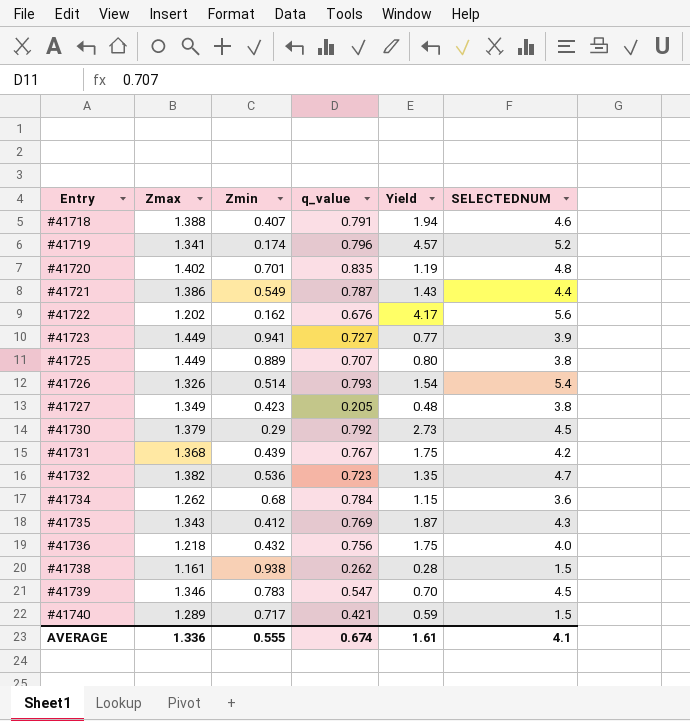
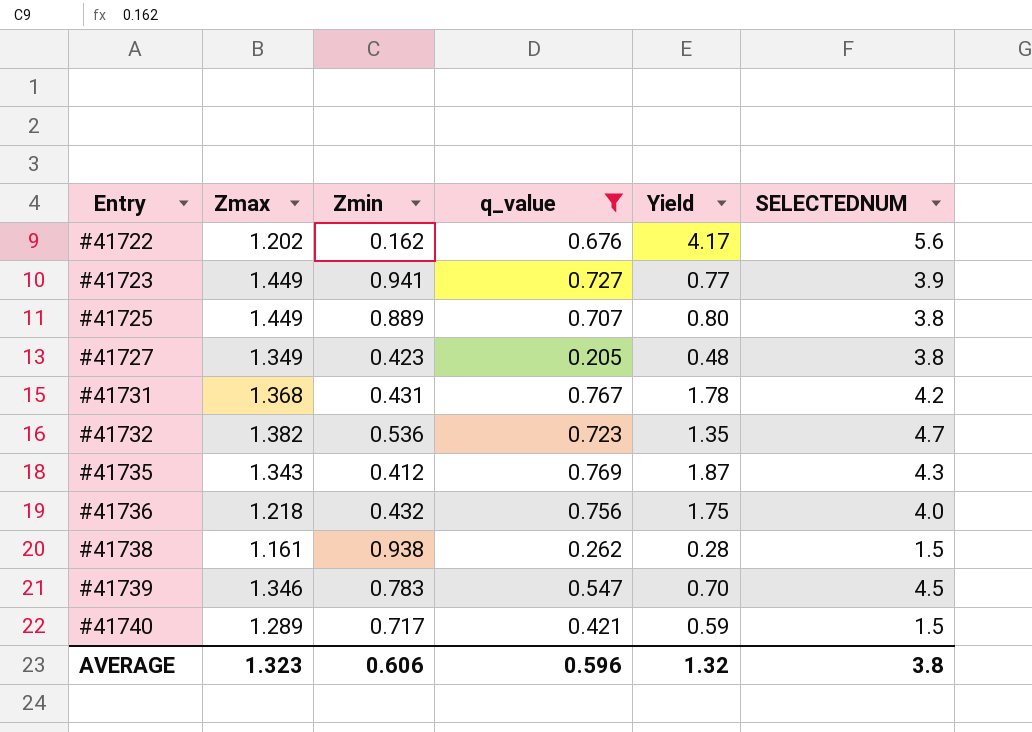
filter: none -> q_value <= 0.769
#41731 | Zmin: 0.439 -> 0.431
#41731 | Yield: 1.75 -> 1.78
AVERAGE | Zmax: 1.336 -> 1.323
AVERAGE | Zmin: 0.555 -> 0.606
AVERAGE | q_value: 0.674 -> 0.596
AVERAGE | Yield: 1.61 -> 1.32
AVERAGE | SELECTEDNUM: 4.1 -> 3.8

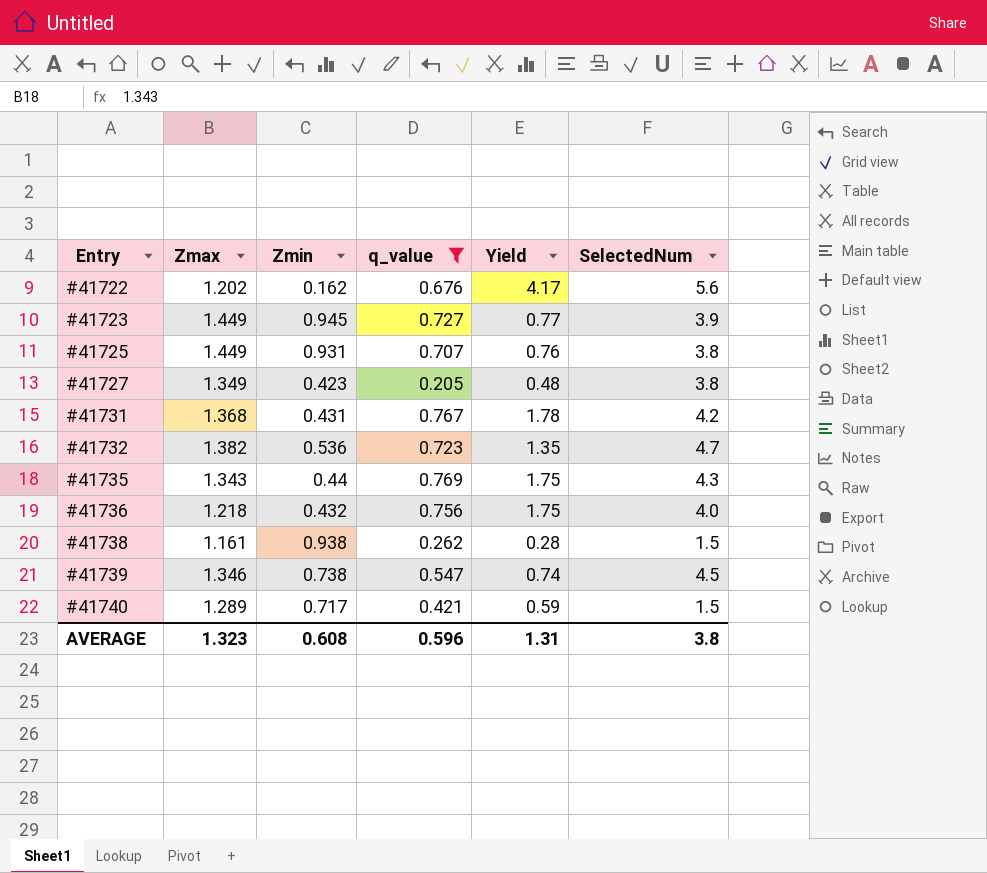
column name: SELECTEDNUM -> SelectedNum
#41723 | Zmin: 0.941 -> 0.945
#41725 | Zmin: 0.889 -> 0.931
#41725 | Yield: 0.80 -> 0.76
#41735 | Zmin: 0.412 -> 0.44
#41735 | Yield: 1.87 -> 1.75
#41739 | Zmin: 0.783 -> 0.738
#41739 | Yield: 0.70 -> 0.74
AVERAGE | Zmin: 0.606 -> 0.608
AVERAGE | Yield: 1.32 -> 1.31

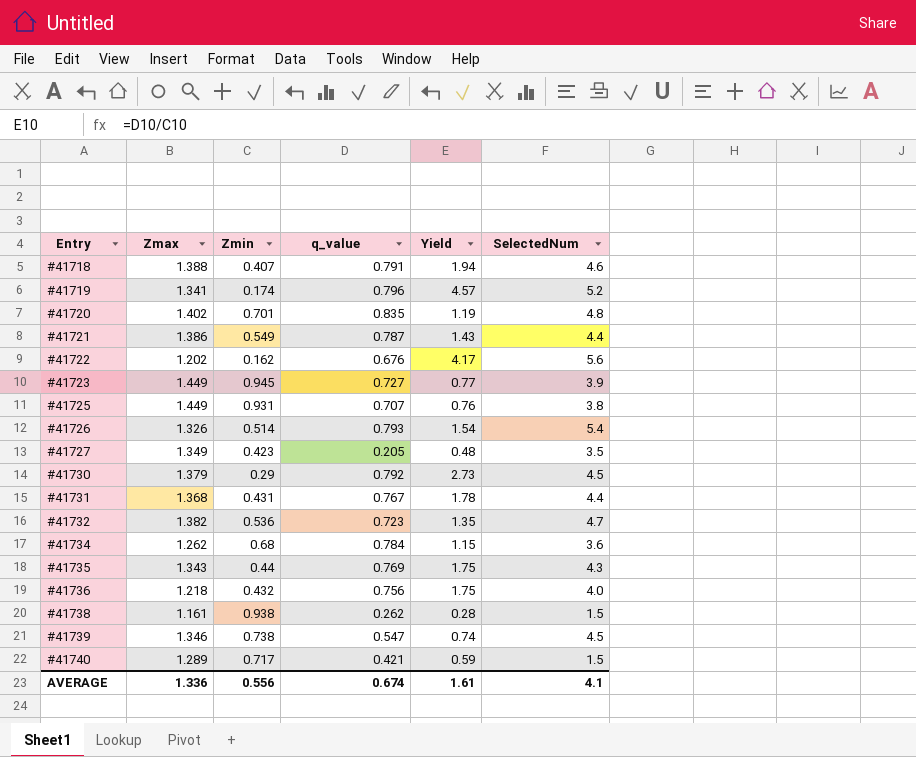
filter: q_value <= 0.769 -> none
#41727 | SelectedNum: 3.8 -> 3.5
#41731 | SelectedNum: 4.2 -> 4.4
AVERAGE | Zmax: 1.323 -> 1.336
AVERAGE | Zmin: 0.608 -> 0.556
AVERAGE | q_value: 0.596 -> 0.674
AVERAGE | Yield: 1.31 -> 1.61
AVERAGE | SelectedNum: 3.8 -> 4.1

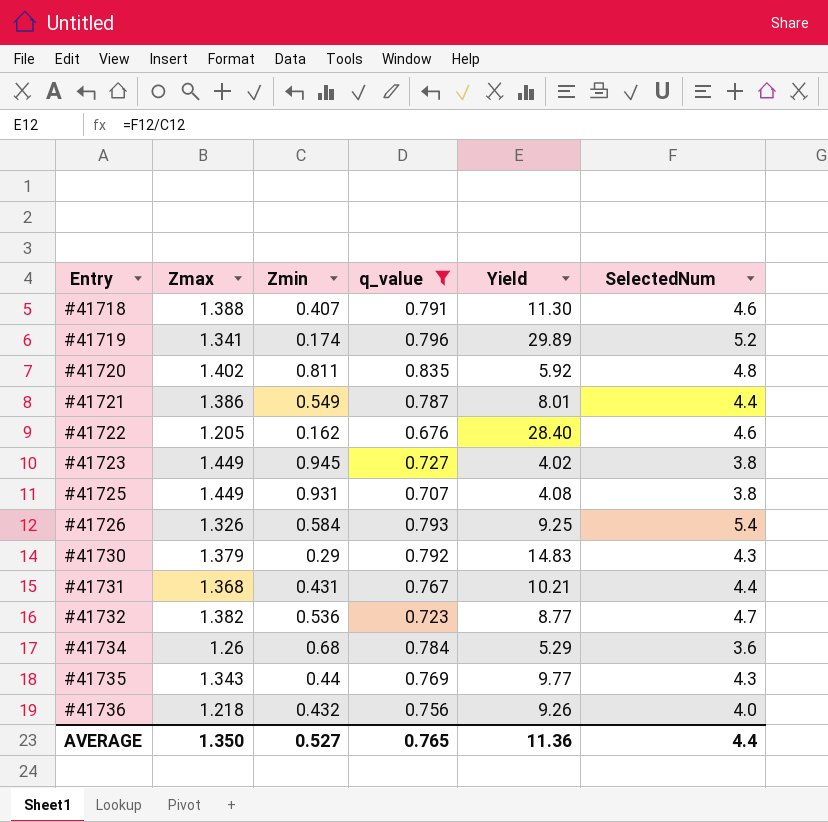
filter: none -> q_value >= 0.676
column Yield | formula: [q_value] / [Zmin] -> [SelectedNum] / [Zmin]
#41720 | Zmin: 0.701 -> 0.811
#41722 | Zmax: 1.202 -> 1.205
#41722 | SelectedNum: 5.6 -> 4.6
#41723 | SelectedNum: 3.9 -> 3.8
#41726 | Zmin: 0.514 -> 0.584
#41730 | SelectedNum: 4.5 -> 4.3
#41734 | Zmax: 1.262 -> 1.26
AVERAGE | Zmax: 1.336 -> 1.350
AVERAGE | Zmin: 0.556 -> 0.527
AVERAGE | q_value: 0.674 -> 0.765
AVERAGE | Yield: 1.61 -> 11.36
AVERAGE | SelectedNum: 4.1 -> 4.4

